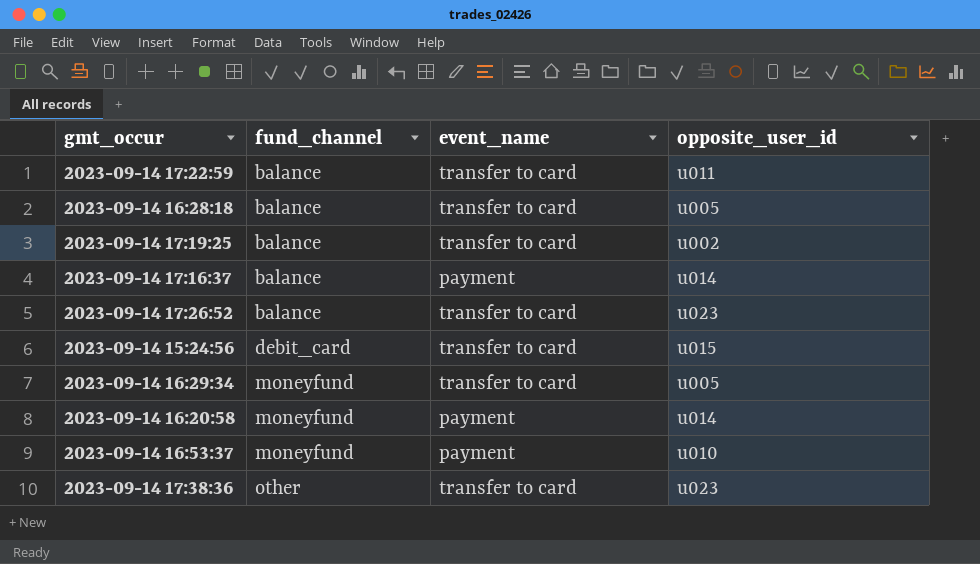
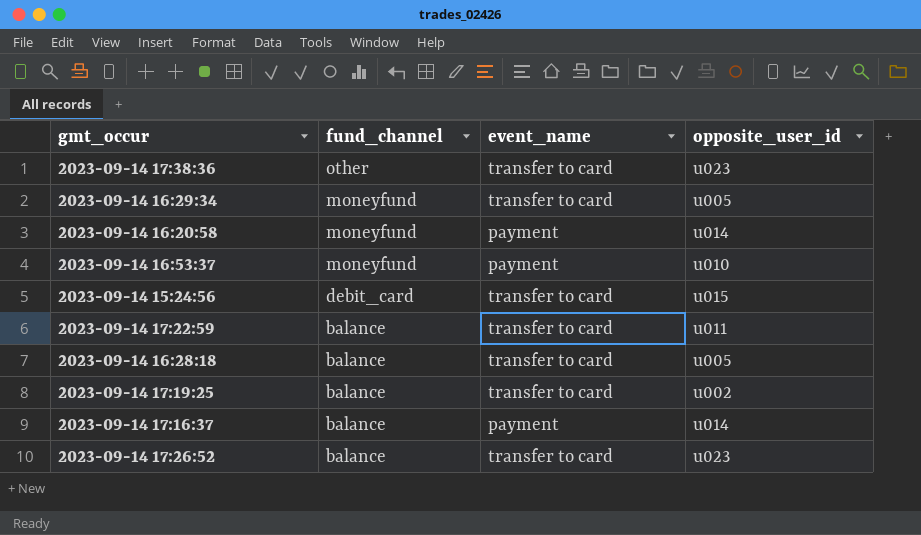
row order: fund_channel ascending -> fund_channel descending

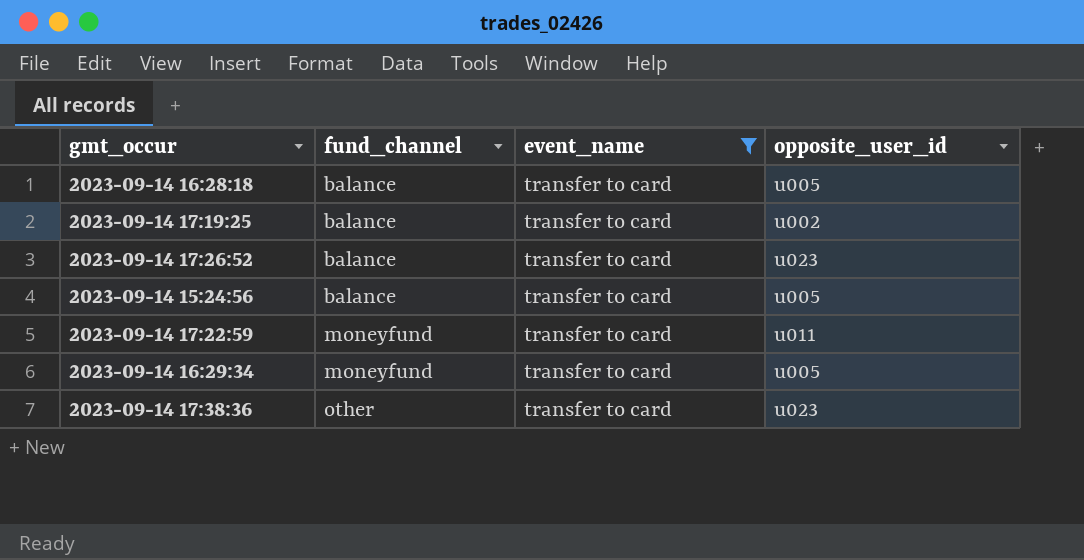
filter: none -> event_name = transfer to card
row order: fund_channel descending -> fund_channel ascending
2023-09-14 15:24:56 | fund_channel: debit_card -> balance
2023-09-14 15:24:56 | opposite_user_id: u015 -> u005
2023-09-14 17:22:59 | fund_channel: balance -> moneyfund

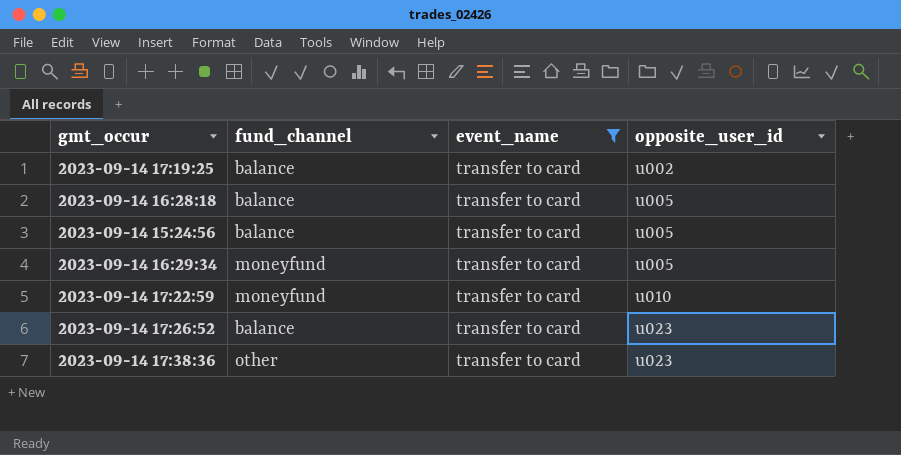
row order: fund_channel ascending -> opposite_user_id ascending
2023-09-14 17:22:59 | opposite_user_id: u011 -> u010

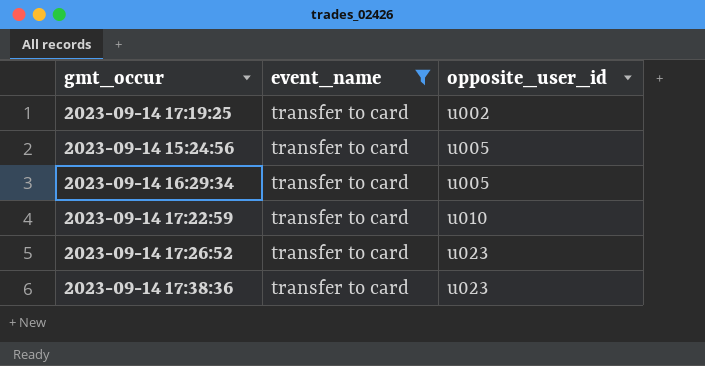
column fund_channel | position: 2 -> none
row 2023-09-14 16:28:18: balance | transfer to card | u005 -> none

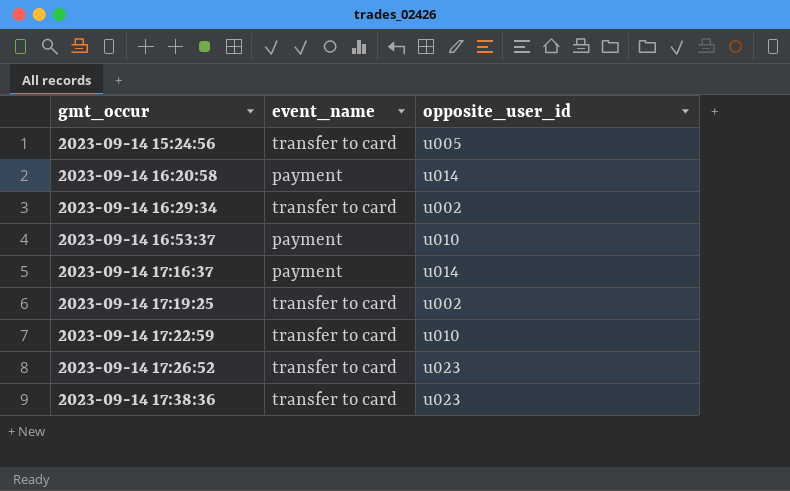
filter: event_name = transfer to card -> none
row order: opposite_user_id ascending -> gmt_occur ascending
2023-09-14 16:29:34 | opposite_user_id: u005 -> u002

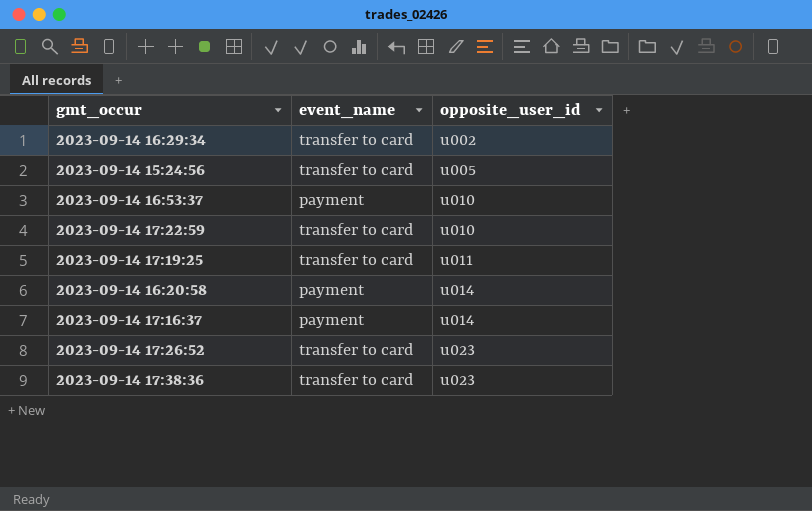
row order: gmt_occur ascending -> opposite_user_id ascending
2023-09-14 17:19:25 | opposite_user_id: u002 -> u011

